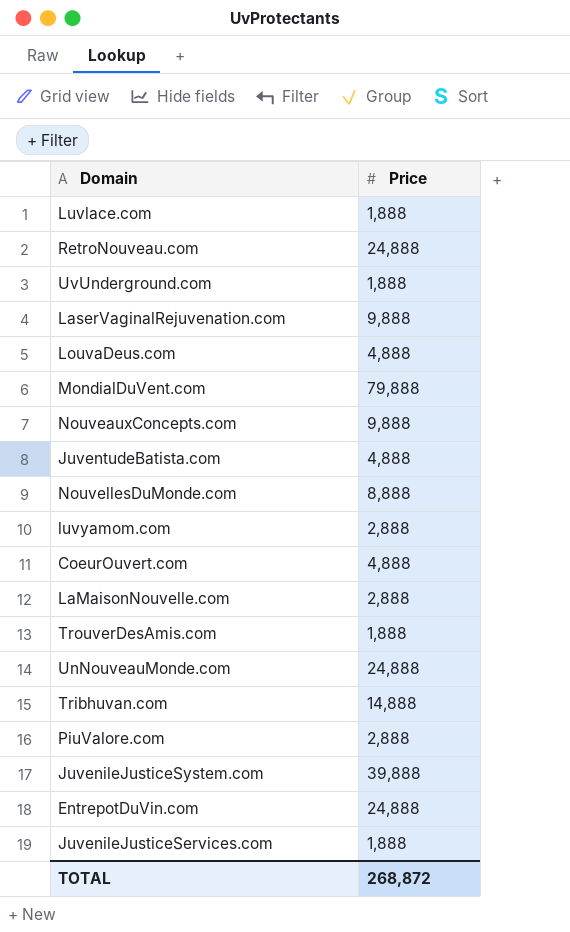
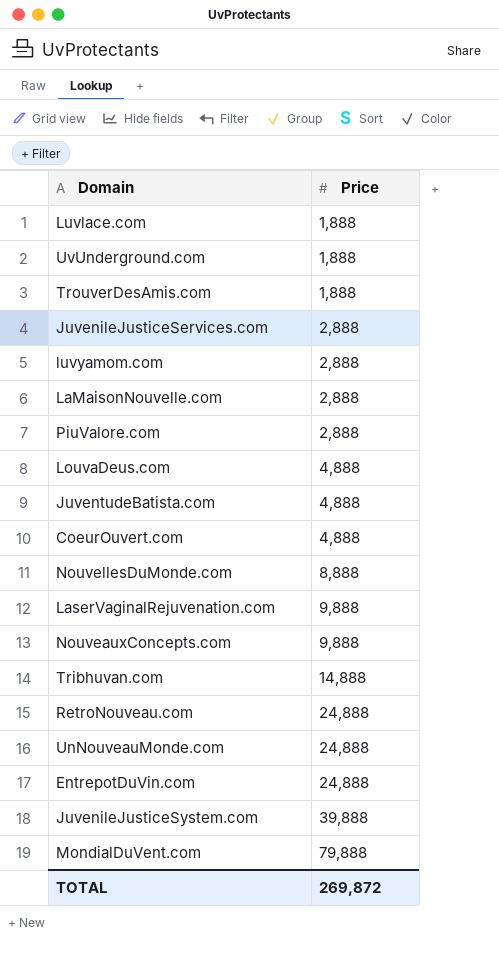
row order: none -> Price ascending
JuvenileJusticeServices.com | Price: 1,888 -> 2,888
TOTAL | Price: 268,872 -> 269,872

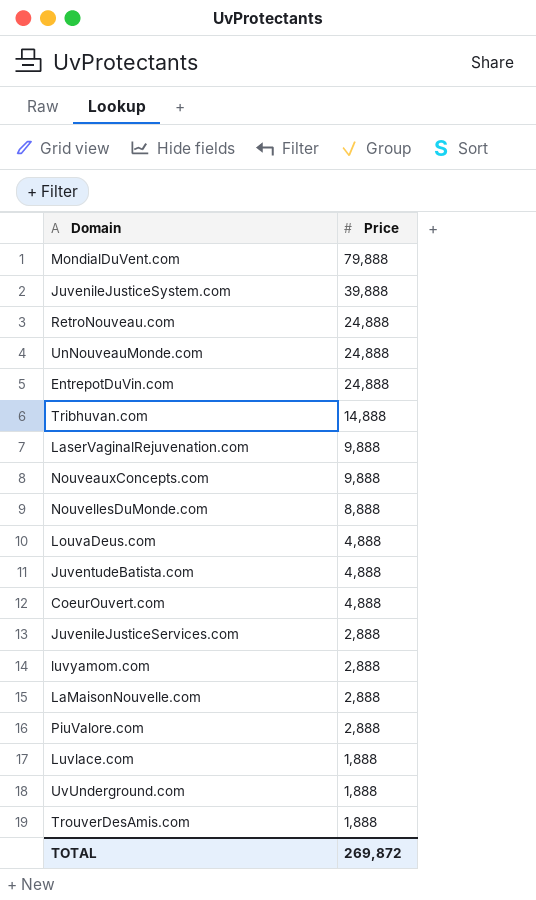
row order: Price ascending -> Price descending

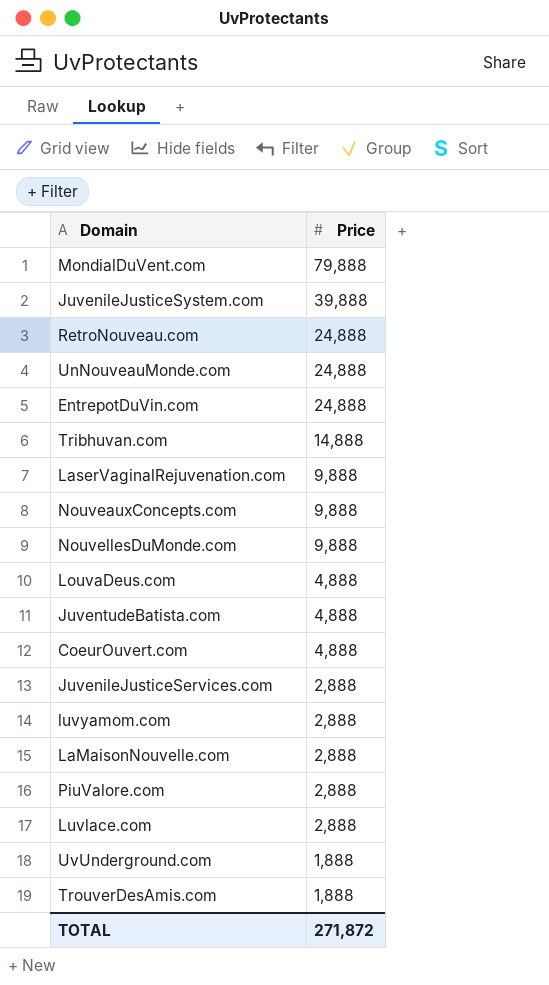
NouvellesDuMonde.com | Price: 8,888 -> 9,888
Luvlace.com | Price: 1,888 -> 2,888
TOTAL | Price: 269,872 -> 271,872

